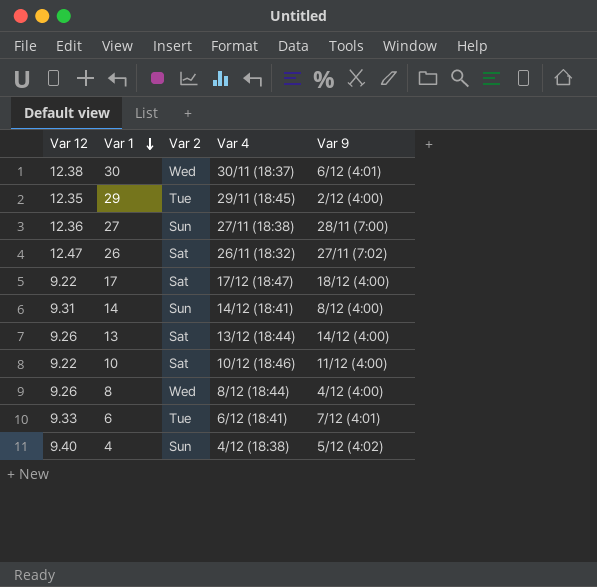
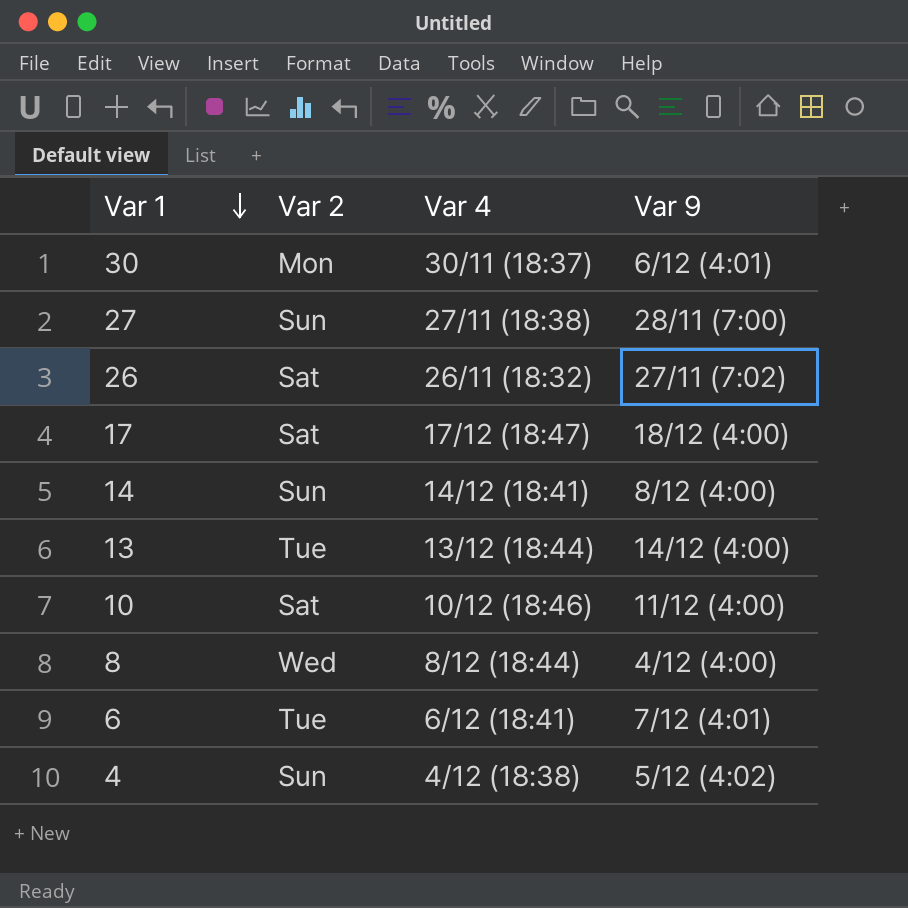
column Var 12 | position: 1 -> none
row 29: 12.35 | Tue | 29/11 (18:45) | 2/12 (4:00) -> none
30 | Var 2: Wed -> Mon
13 | Var 2: Sat -> Tue

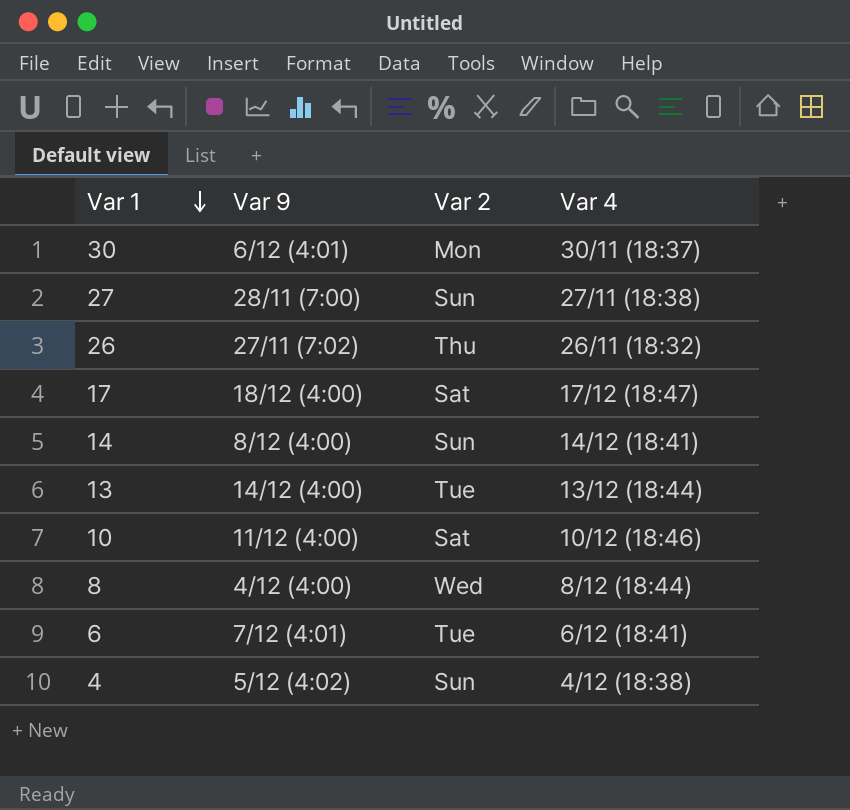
column Var 9 | position: 4 -> 2
26 | Var 2: Sat -> Thu

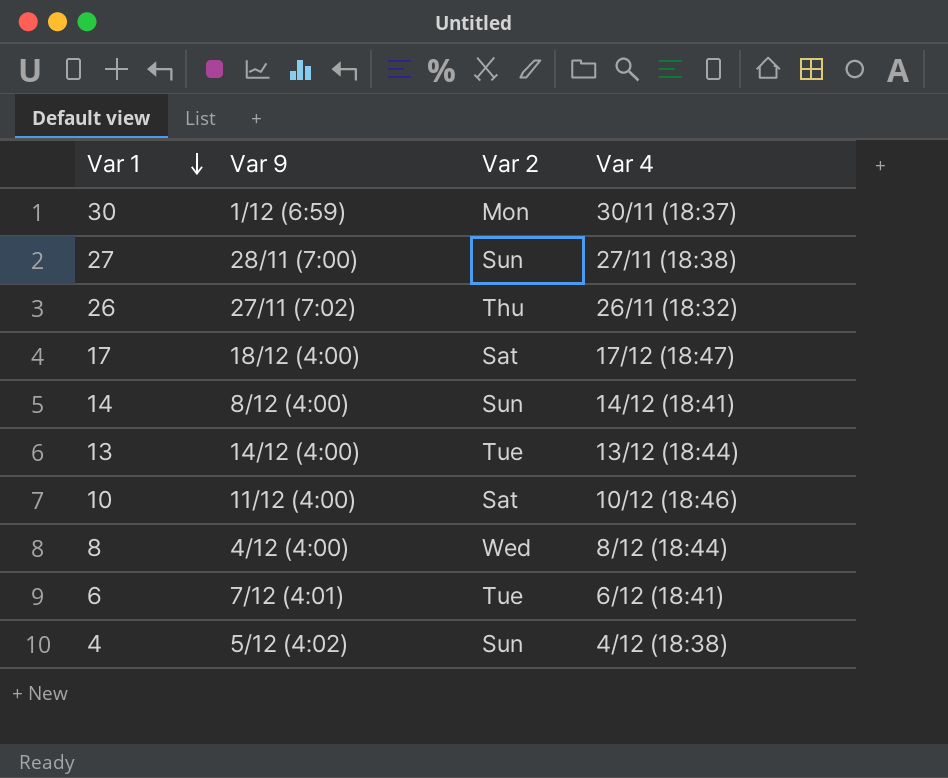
30 | Var 9: 6/12 (4:01) -> 1/12 (6:59)

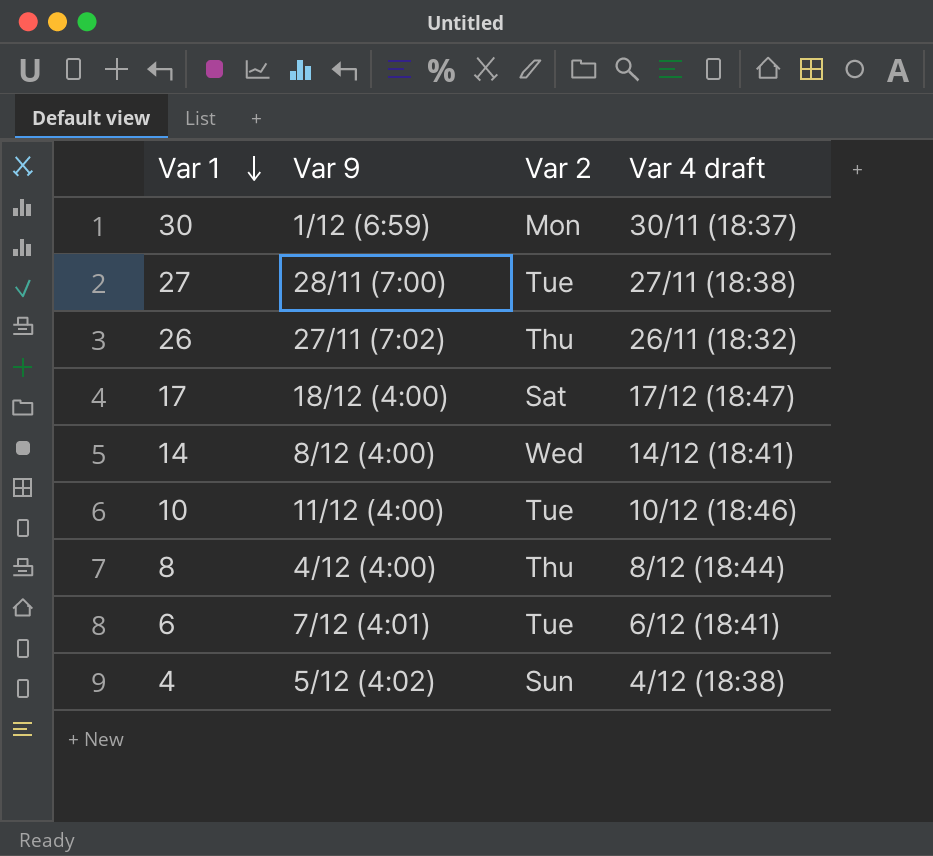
column name: Var 4 -> Var 4 draft
row 13: 14/12 (4:00) | Tue | 13/12 (18:44) -> none
27 | Var 2: Sun -> Tue
14 | Var 2: Sun -> Wed
10 | Var 2: Sat -> Tue
8 | Var 2: Wed -> Thu

